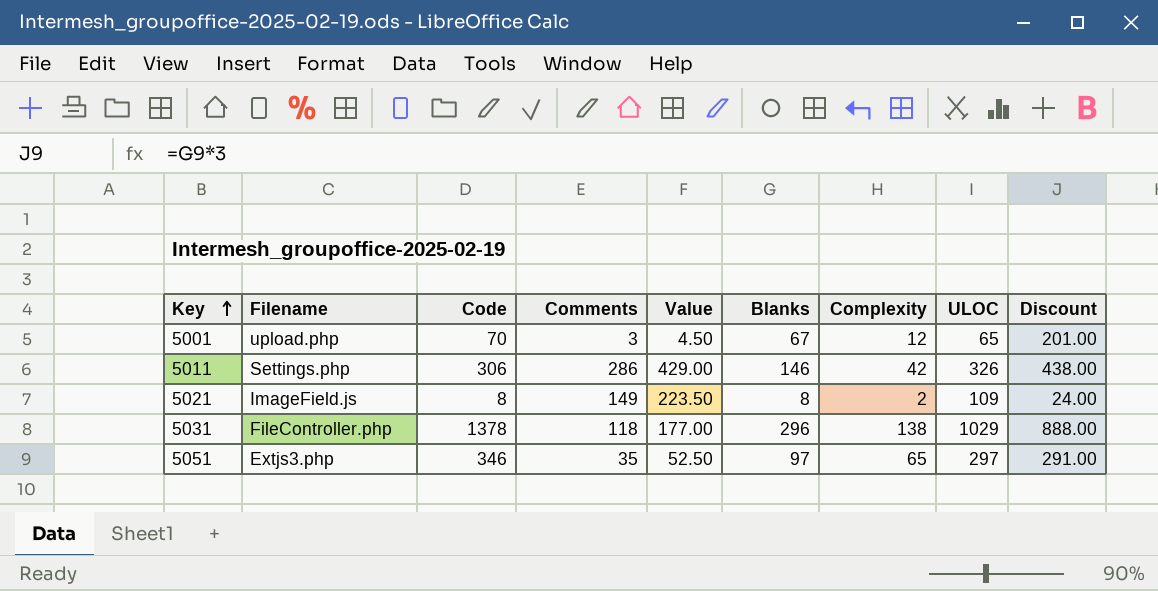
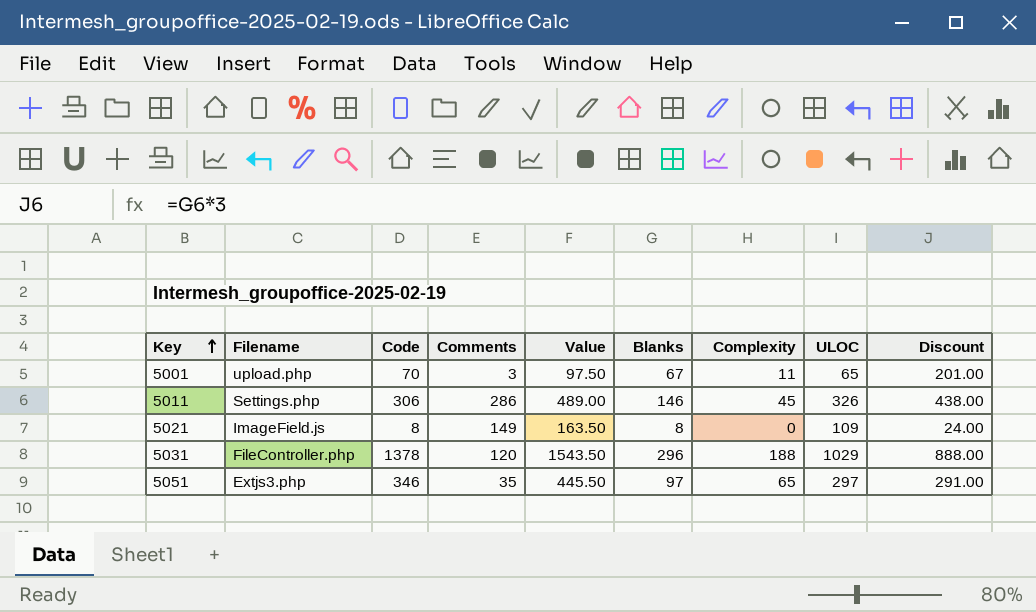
column Value | formula: [Comments] * 1.5 -> [ULOC] * 1.5
5001 | Complexity: 12 -> 11
5011 | Complexity: 42 -> 45
5021 | Complexity: 2 -> 0
5031 | Comments: 118 -> 120
5031 | Complexity: 138 -> 188

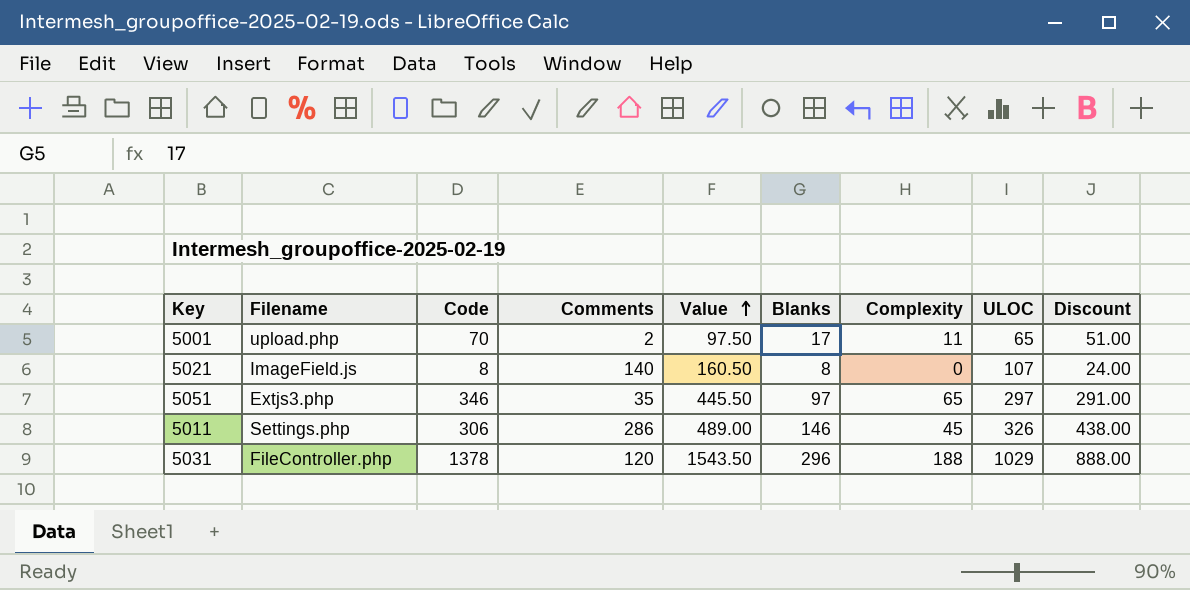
row order: Key ascending -> Value ascending
5001 | Comments: 3 -> 2
5001 | Blanks: 67 -> 17
5001 | Discount: 201.00 -> 51.00
5021 | Comments: 149 -> 140
5021 | Value: 163.50 -> 160.50
5021 | ULOC: 109 -> 107

